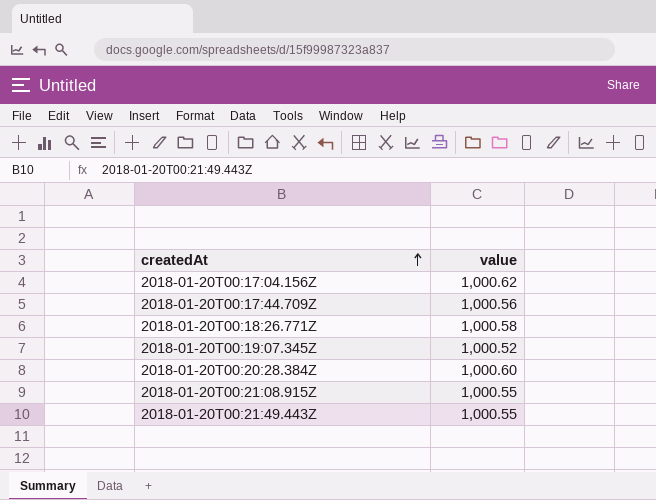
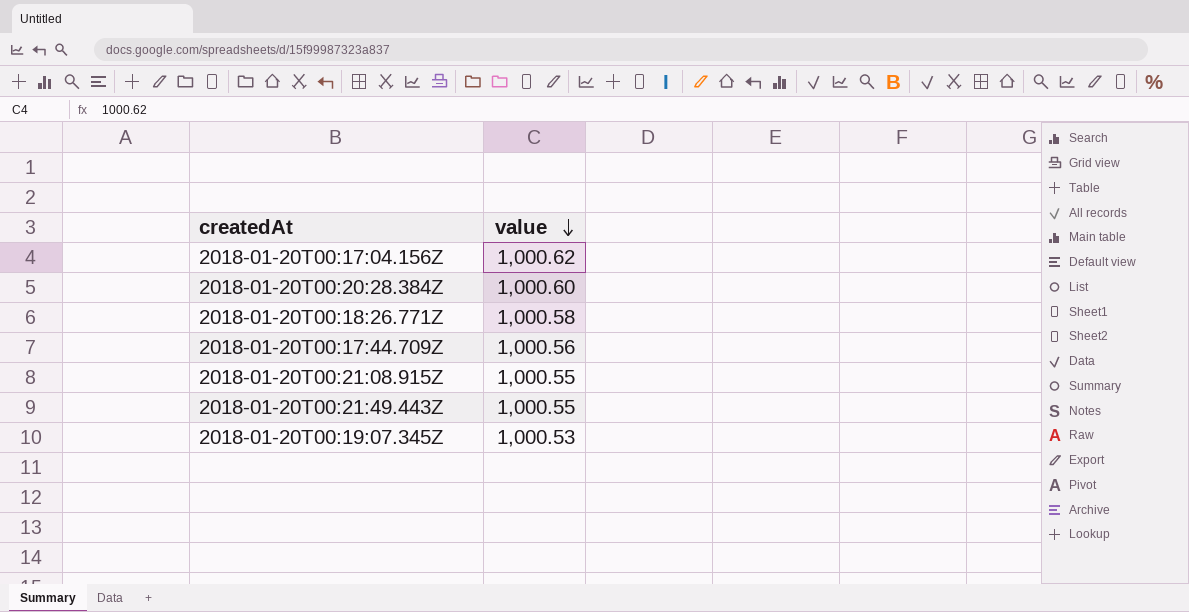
row order: createdAt ascending -> value descending
2018-01-20T00:19:07.345Z | value: 1,000.52 -> 1,000.53

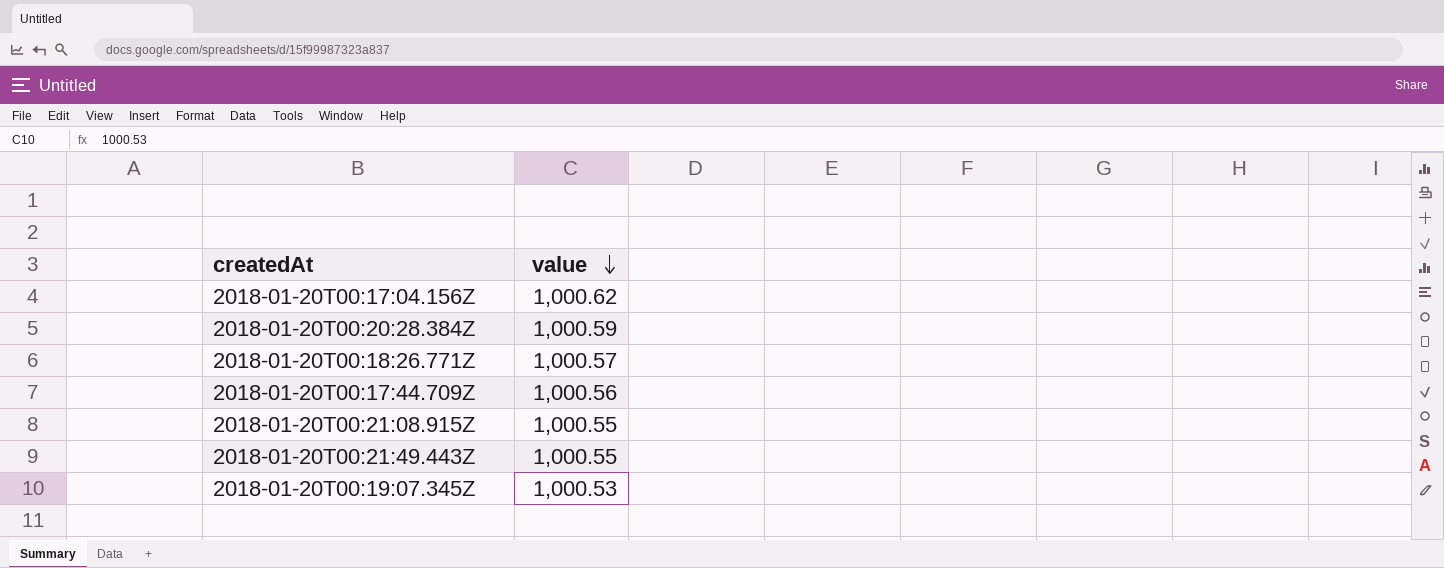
2018-01-20T00:20:28.384Z | value: 1,000.60 -> 1,000.59
2018-01-20T00:18:26.771Z | value: 1,000.58 -> 1,000.57

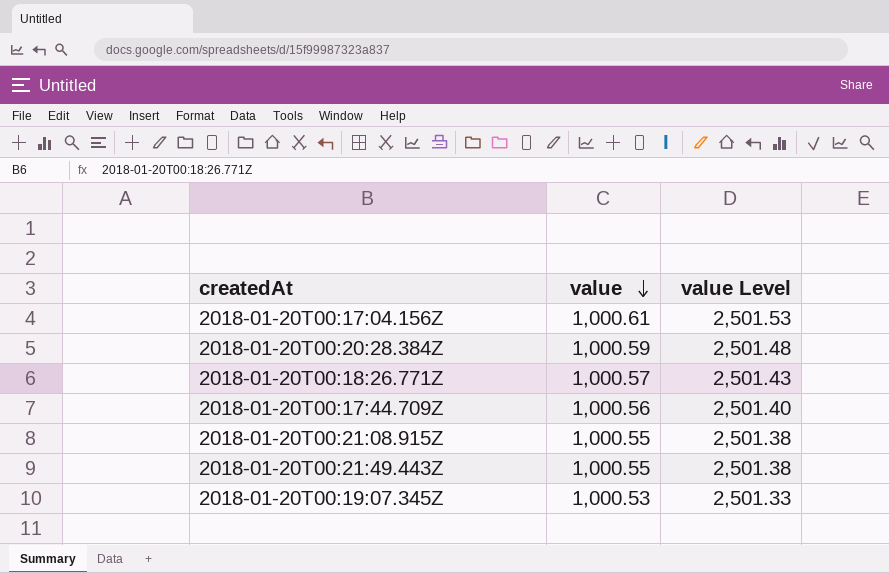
column value Level | formula: none -> [value] * 2.5
2018-01-20T00:17:04.156Z | value: 1,000.62 -> 1,000.61

